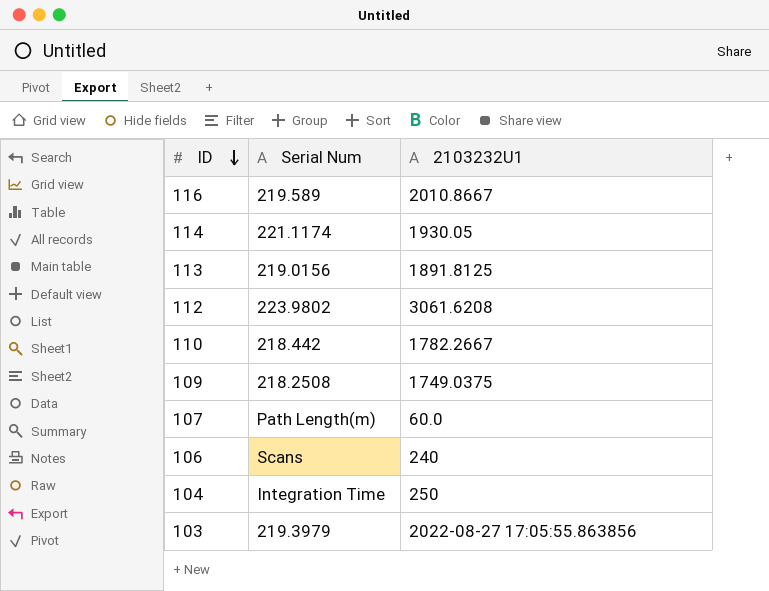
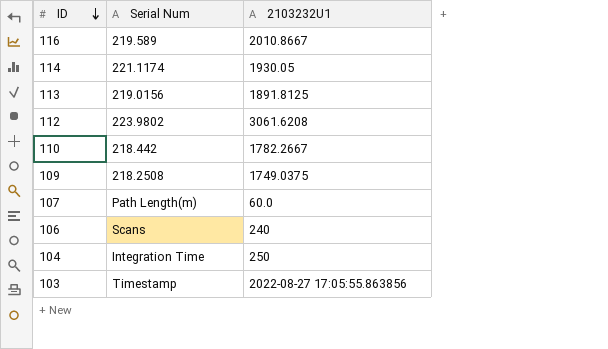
103 | Serial Num: 219.3979 -> Timestamp

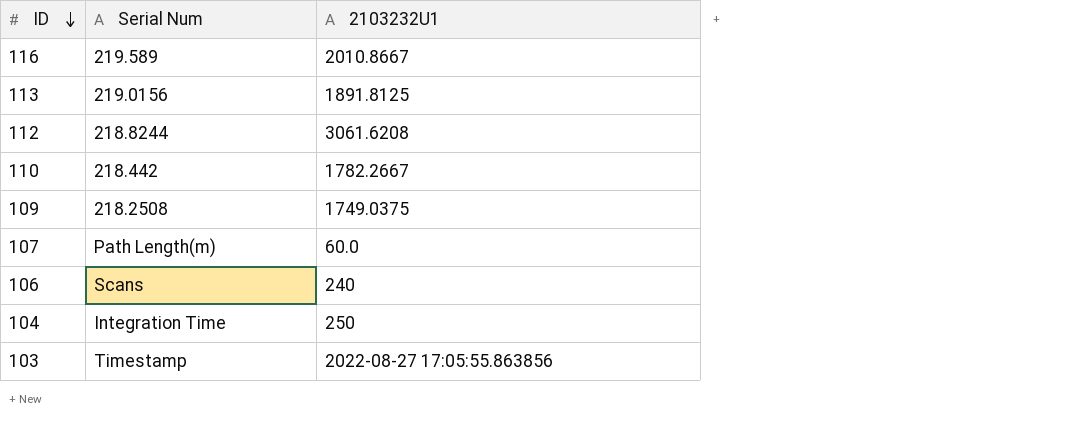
row 114: 221.1174 | 1930.05 -> none
112 | Serial Num: 223.9802 -> 218.8244

